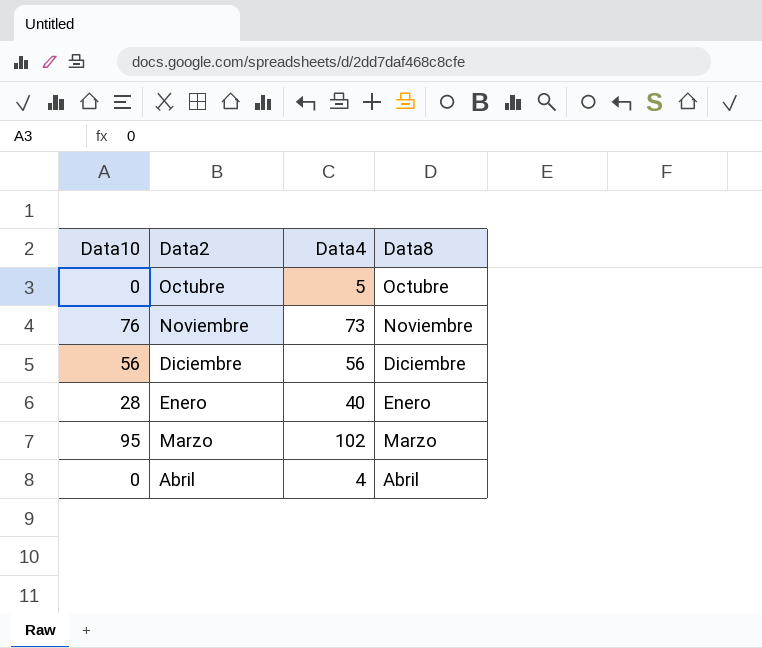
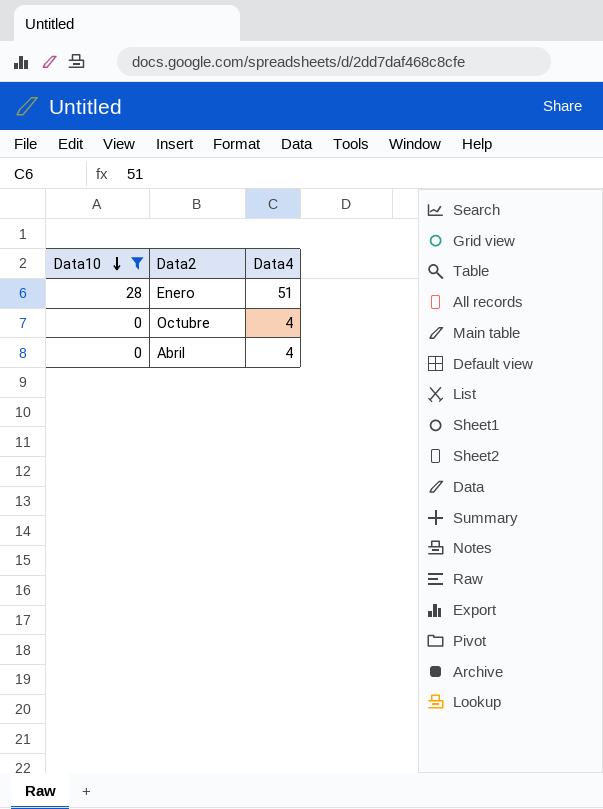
filter: none -> Data10 <= 28
row order: none -> Data10 descending
column Data8 | position: 4 -> none
Enero | Data4: 40 -> 51
Octubre | Data4: 5 -> 4

